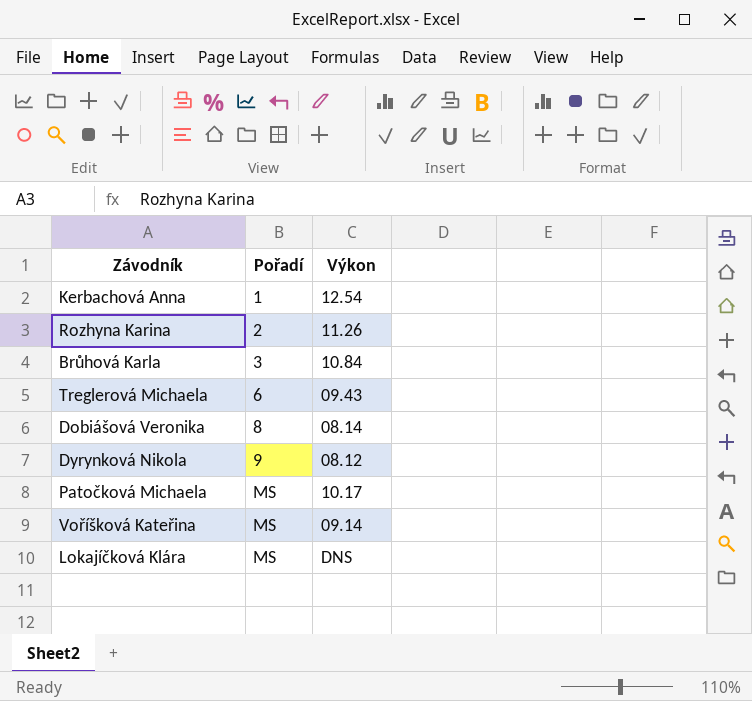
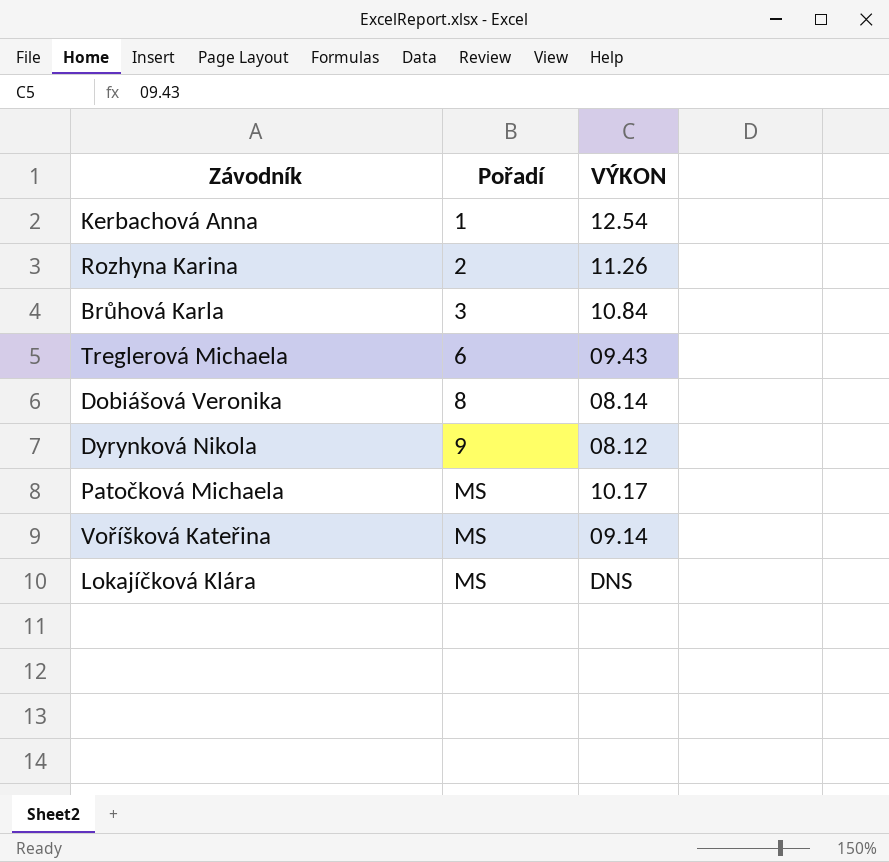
column name: Výkon -> VÝKON

